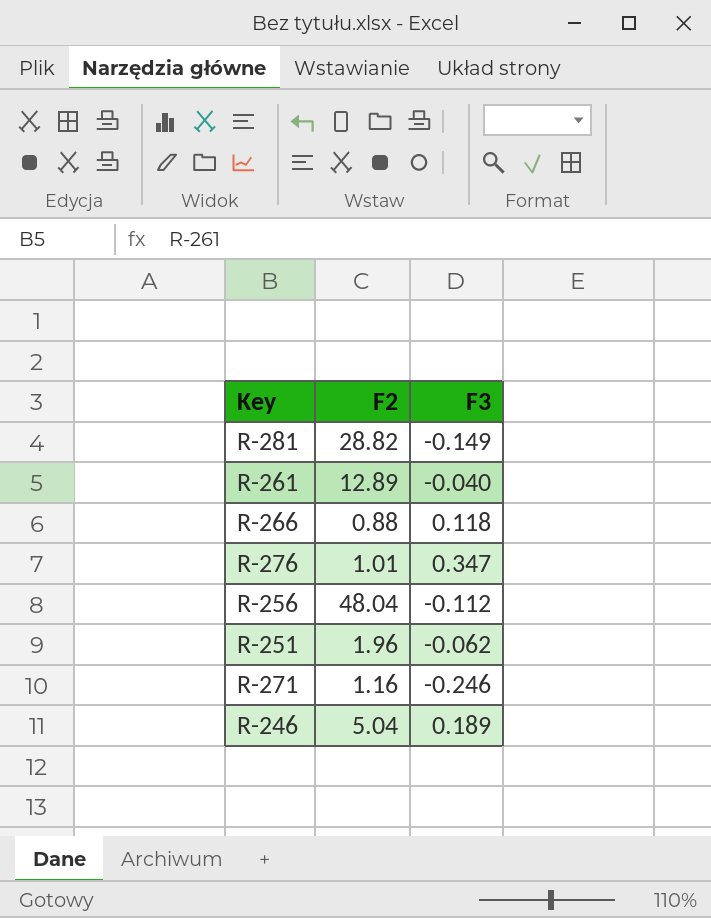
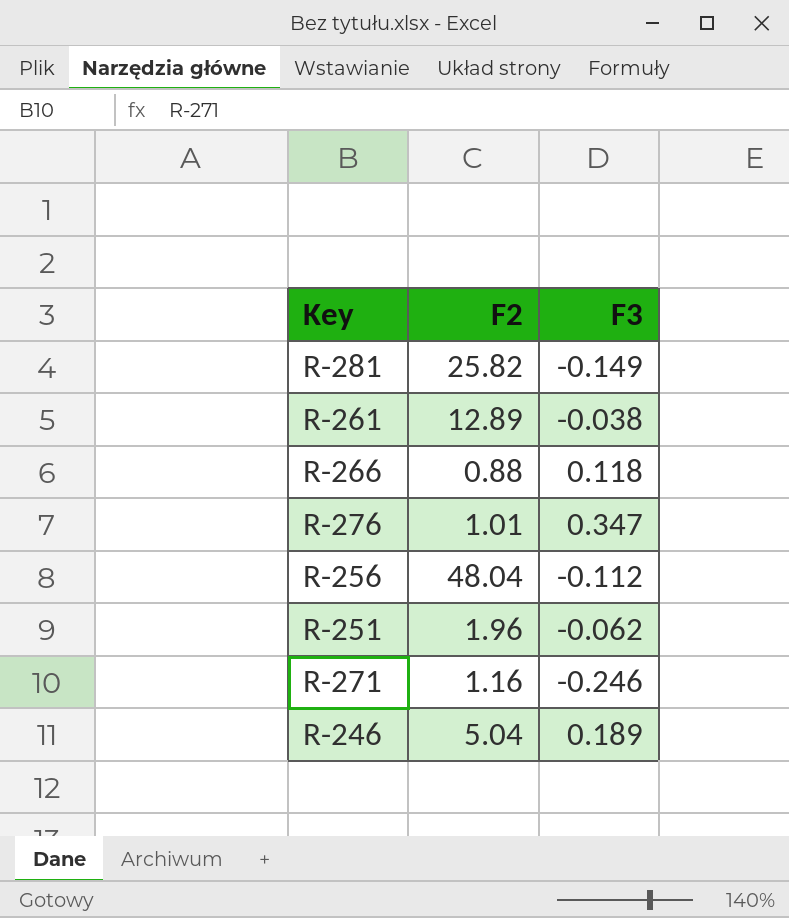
R-281 | F2: 28.82 -> 25.82
R-261 | F3: -0.040 -> -0.038

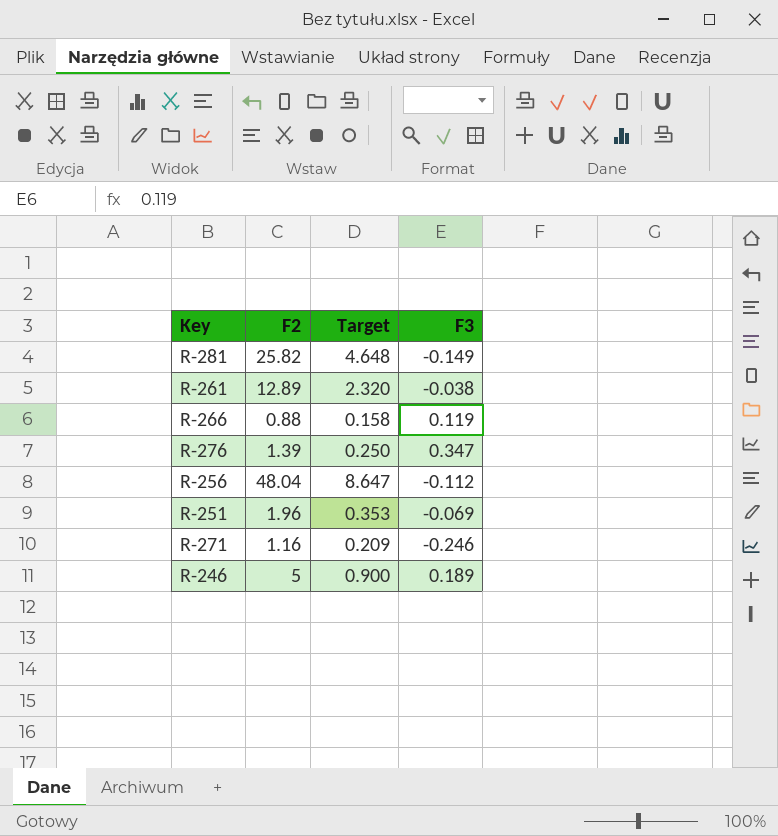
column Target | formula: none -> [F2] * 0.18
R-266 | F3: 0.118 -> 0.119
R-276 | F2: 1.01 -> 1.39
R-251 | F3: -0.062 -> -0.069
R-246 | F2: 5.04 -> 5

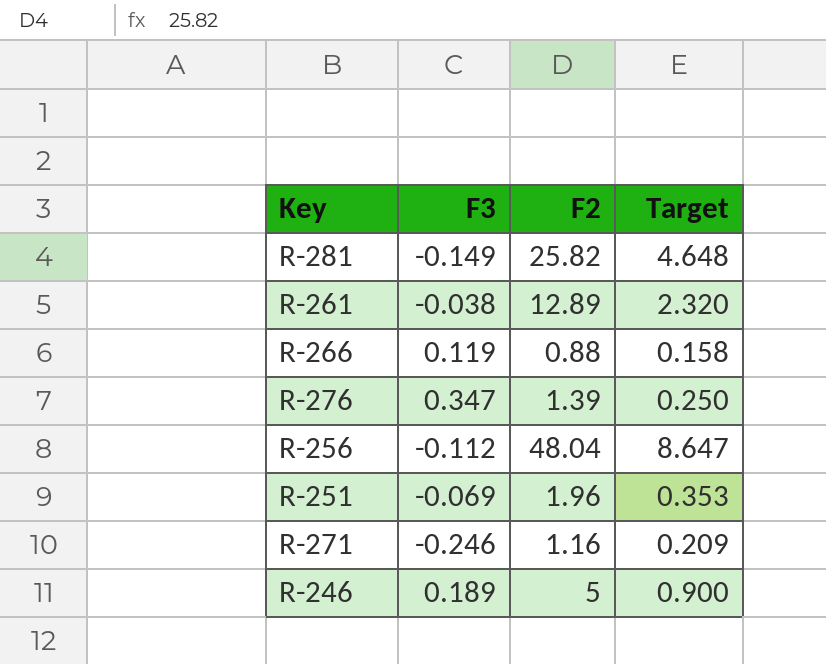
column F3 | position: 4 -> 2

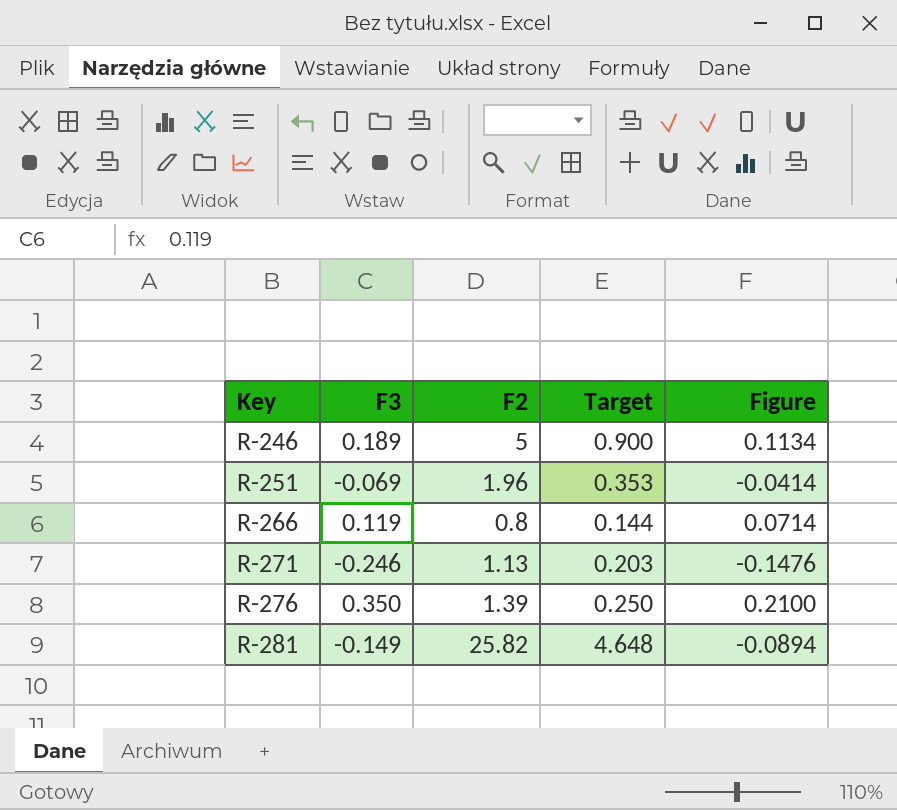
row order: none -> Key ascending
column Figure | formula: none -> [F3] * 0.6
row R-261: -0.038 | 12.89 | 2.320 -> none
row R-256: -0.112 | 48.04 | 8.647 -> none
R-266 | F2: 0.88 -> 0.8
R-266 | Target: 0.158 -> 0.144
R-271 | F2: 1.16 -> 1.13
R-271 | Target: 0.209 -> 0.203
R-276 | F3: 0.347 -> 0.350

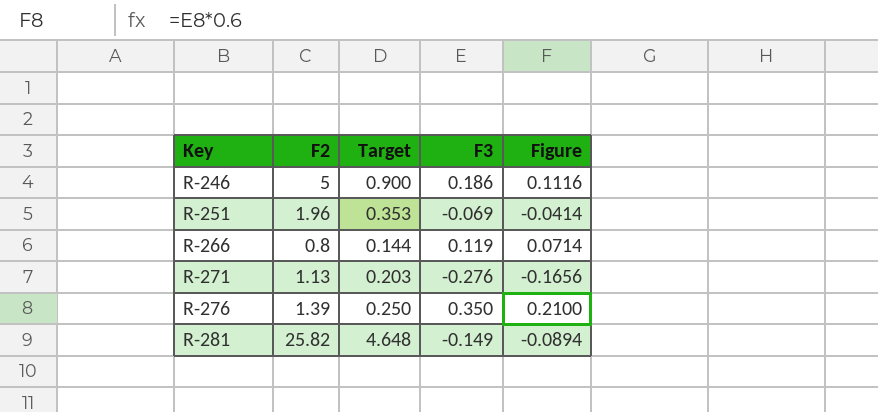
column F3 | position: 2 -> 4
R-246 | F3: 0.189 -> 0.186
R-246 | Figure: 0.1134 -> 0.1116
R-271 | F3: -0.246 -> -0.276
R-271 | Figure: -0.1476 -> -0.1656

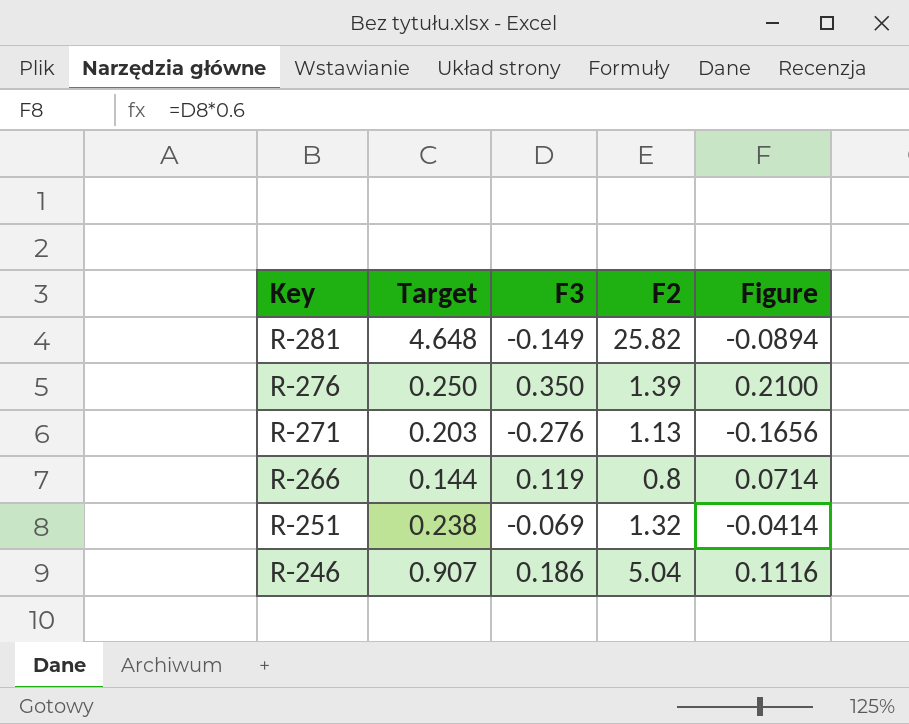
row order: Key ascending -> Key descending
column F2 | position: 2 -> 4
R-251 | Target: 0.353 -> 0.238
R-251 | F2: 1.96 -> 1.32
R-246 | Target: 0.900 -> 0.907
R-246 | F2: 5 -> 5.04

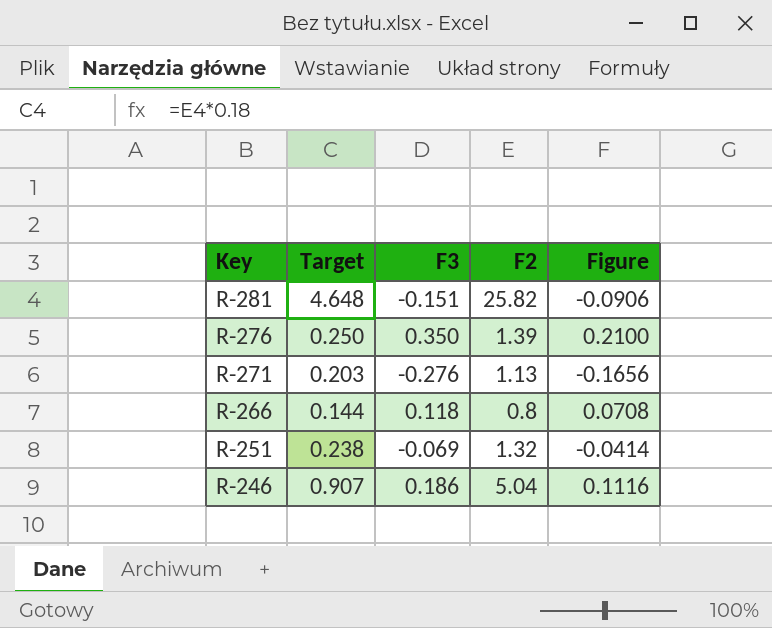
R-281 | F3: -0.149 -> -0.151
R-281 | Figure: -0.0894 -> -0.0906
R-266 | F3: 0.119 -> 0.118
R-266 | Figure: 0.0714 -> 0.0708

